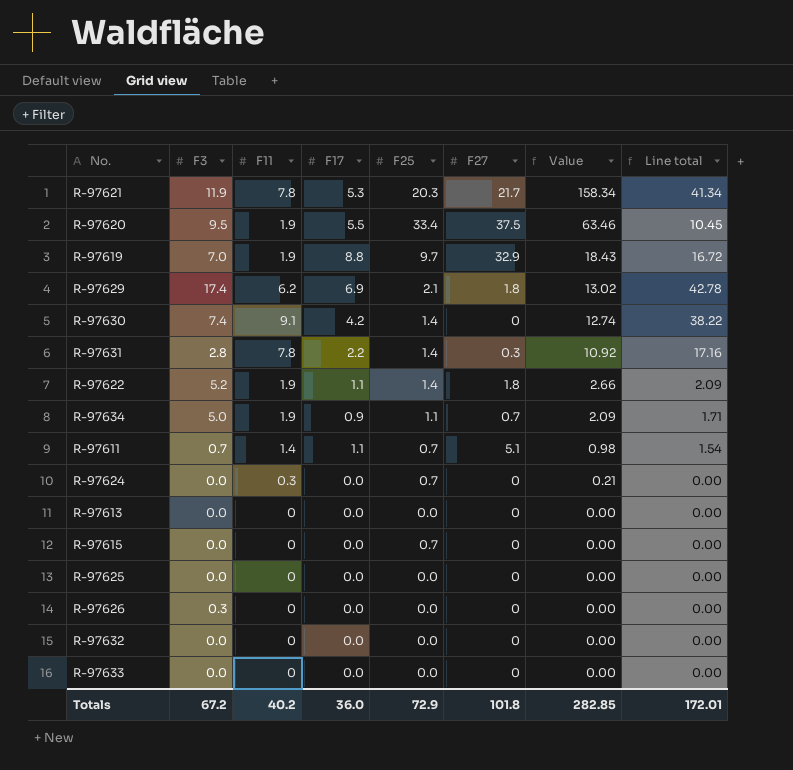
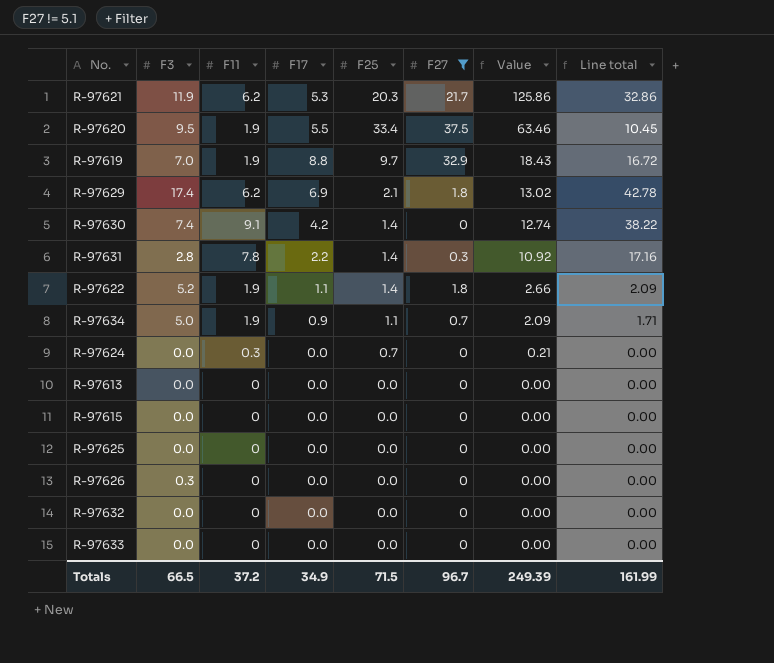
filter: none -> F27 != 5.1
R-97621 | F11: 7.8 -> 6.2
R-97621 | Value: 158.34 -> 125.86
R-97621 | Line total: 41.34 -> 32.86
R-97615 | F25: 0.7 -> 0.0
Totals | F3: 67.2 -> 66.5
Totals | F11: 40.2 -> 37.2
Totals | F17: 36.0 -> 34.9
Totals | F25: 72.9 -> 71.5
Totals | F27: 101.8 -> 96.7
Totals | Value: 282.85 -> 249.39
Totals | Line total: 172.01 -> 161.99

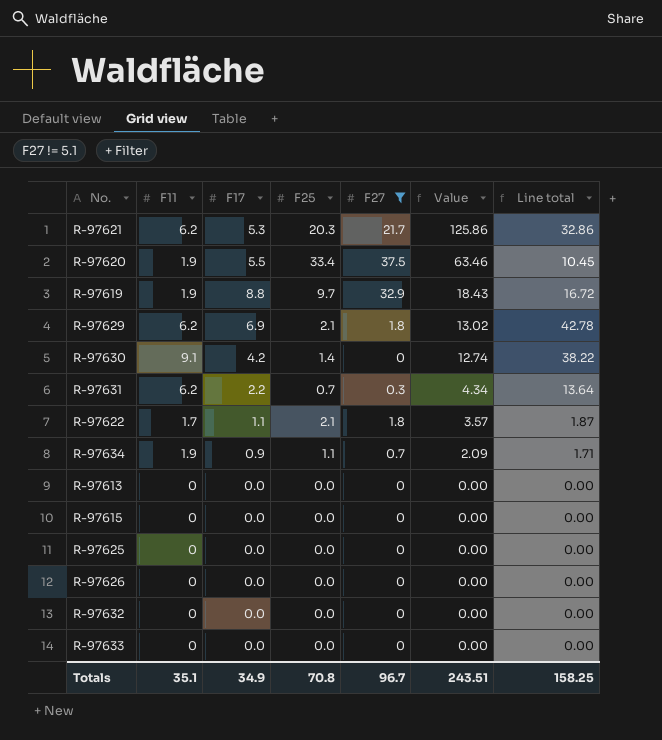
column F3 | position: 2 -> none
row R-97624: 0.0 | 0.3 | 0.0 | 0.7 | 0 | 0.21 | 0.00 -> none
R-97631 | F11: 7.8 -> 6.2
R-97631 | F25: 1.4 -> 0.7
R-97631 | Value: 10.92 -> 4.34
R-97631 | Line total: 17.16 -> 13.64
R-97622 | F11: 1.9 -> 1.7
R-97622 | F25: 1.4 -> 2.1
R-97622 | Value: 2.66 -> 3.57
R-97622 | Line total: 2.09 -> 1.87
Totals | F11: 37.2 -> 35.1
Totals | F25: 71.5 -> 70.8
Totals | Value: 249.39 -> 243.51
Totals | Line total: 161.99 -> 158.25

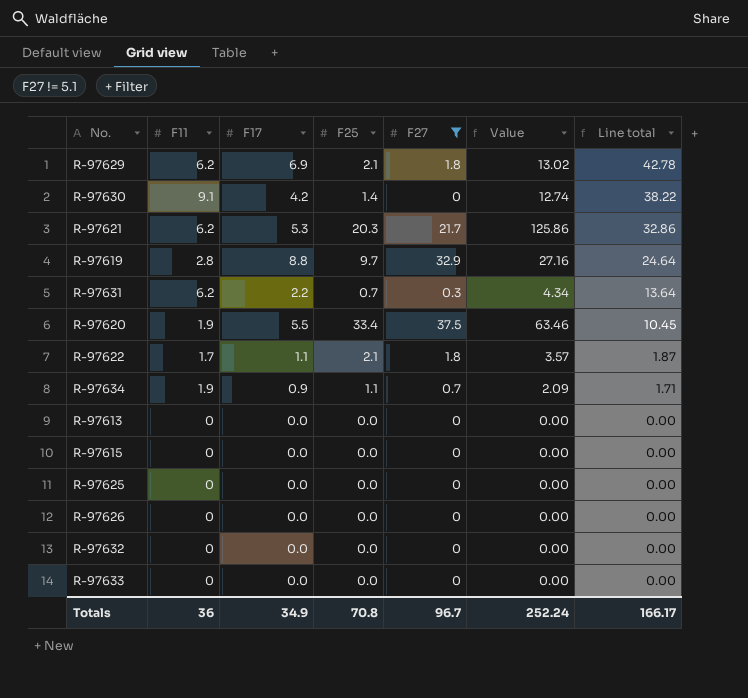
row order: Value descending -> Line total descending
R-97619 | F11: 1.9 -> 2.8
R-97619 | Value: 18.43 -> 27.16
R-97619 | Line total: 16.72 -> 24.64
Totals | F11: 35.1 -> 36
Totals | Value: 243.51 -> 252.24
Totals | Line total: 158.25 -> 166.17

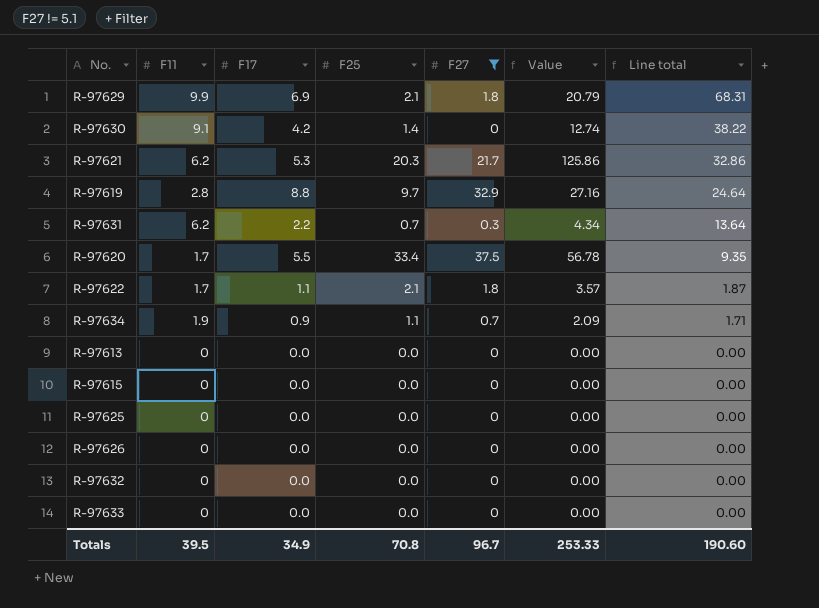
R-97629 | F11: 6.2 -> 9.9
R-97629 | Value: 13.02 -> 20.79
R-97629 | Line total: 42.78 -> 68.31
R-97620 | F11: 1.9 -> 1.7
R-97620 | Value: 63.46 -> 56.78
R-97620 | Line total: 10.45 -> 9.35
Totals | F11: 36 -> 39.5
Totals | Value: 252.24 -> 253.33
Totals | Line total: 166.17 -> 190.60

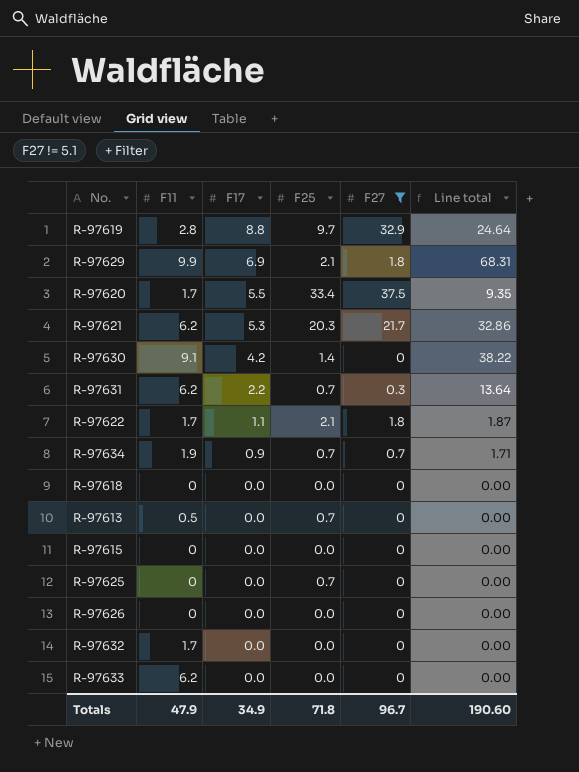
row order: Line total descending -> F17 descending
column Value | formula: [F11] * [F25] -> none
R-97634 | F25: 1.1 -> 0.7
row R-97618: none -> 0 | 0.0 | 0.0 | 0 | 0.00
R-97613 | F11: 0 -> 0.5
R-97613 | F25: 0.0 -> 0.7
R-97625 | F25: 0.0 -> 0.7
R-97632 | F11: 0 -> 1.7
R-97633 | F11: 0 -> 6.2
Totals | F11: 39.5 -> 47.9
Totals | F25: 70.8 -> 71.8

